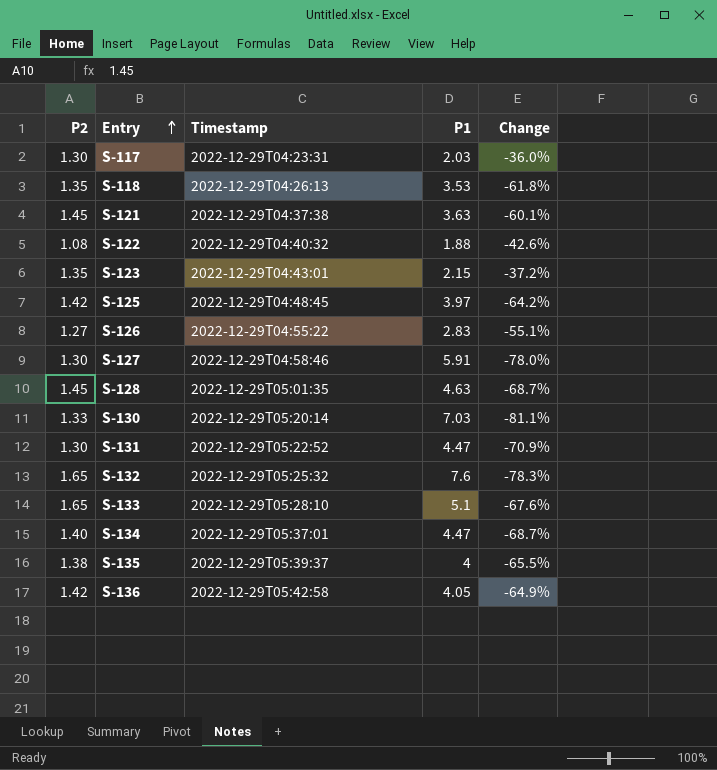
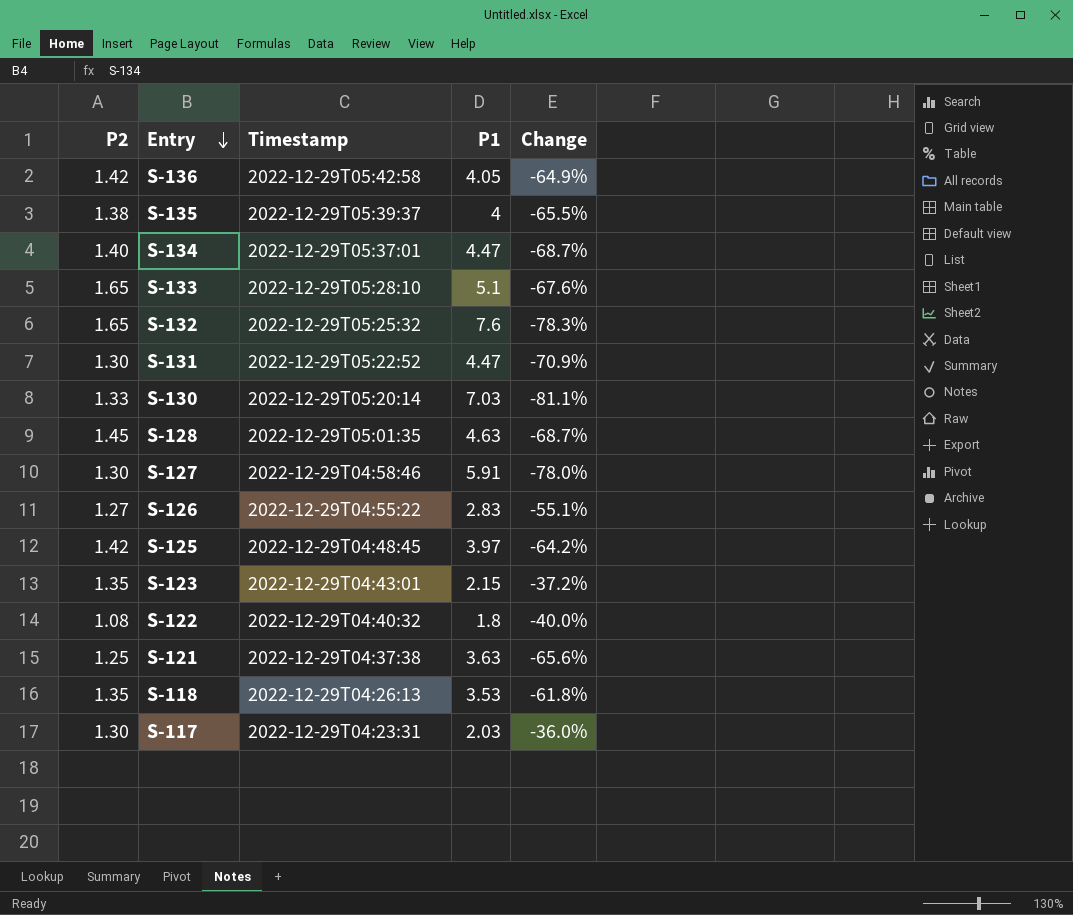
row order: Entry ascending -> Entry descending
S-122 | P1: 1.88 -> 1.8
S-122 | Change: -42.6% -> -40.0%
S-121 | P2: 1.45 -> 1.25
S-121 | Change: -60.1% -> -65.6%

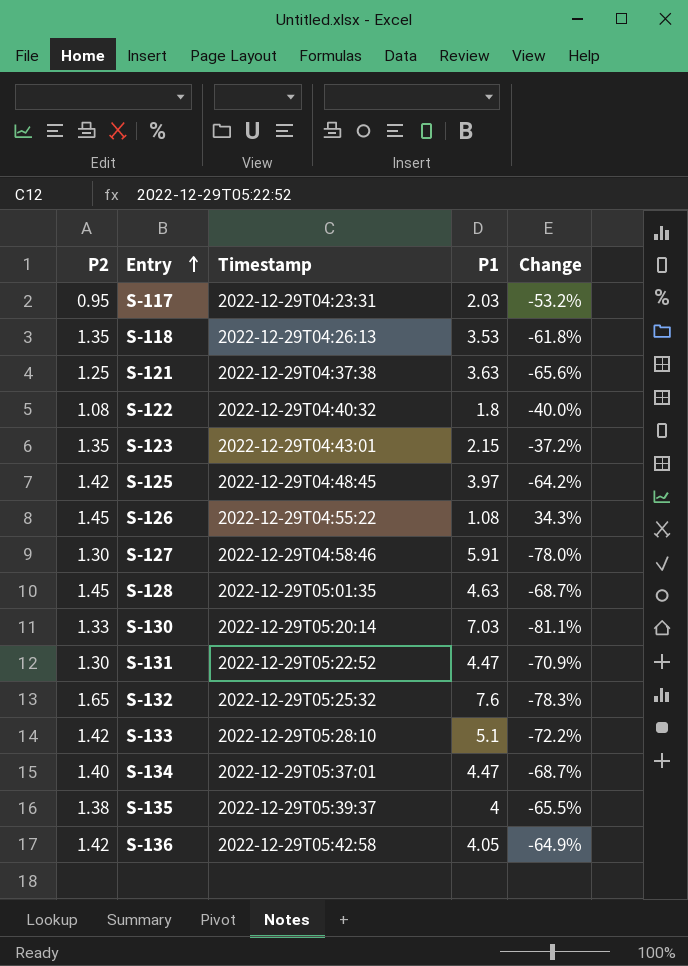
row order: Entry descending -> Entry ascending
S-117 | P2: 1.30 -> 0.95
S-117 | Change: -36.0% -> -53.2%
S-126 | P2: 1.27 -> 1.45
S-126 | P1: 2.83 -> 1.08
S-126 | Change: -55.1% -> 34.3%
S-133 | P2: 1.65 -> 1.42
S-133 | Change: -67.6% -> -72.2%

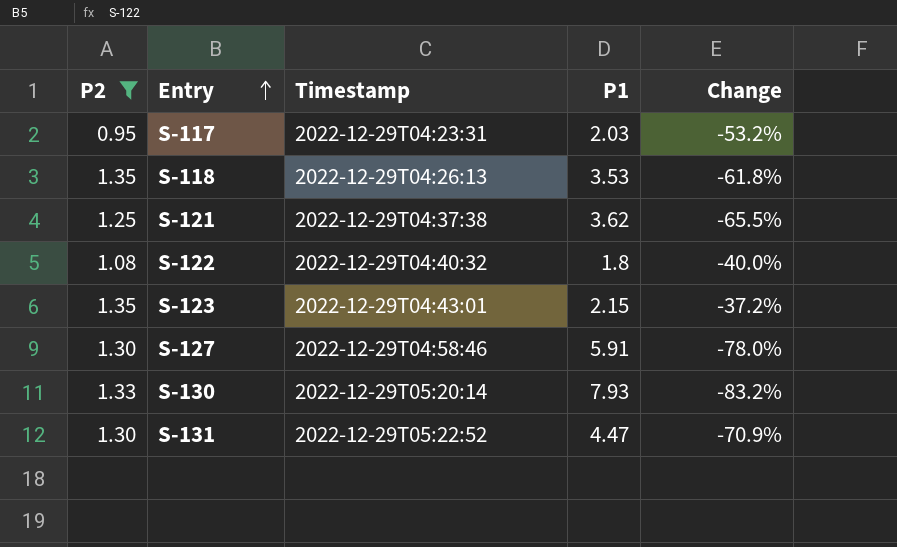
filter: none -> P2 <= 1.35
S-121 | P1: 3.63 -> 3.62
S-121 | Change: -65.6% -> -65.5%
S-130 | P1: 7.03 -> 7.93
S-130 | Change: -81.1% -> -83.2%

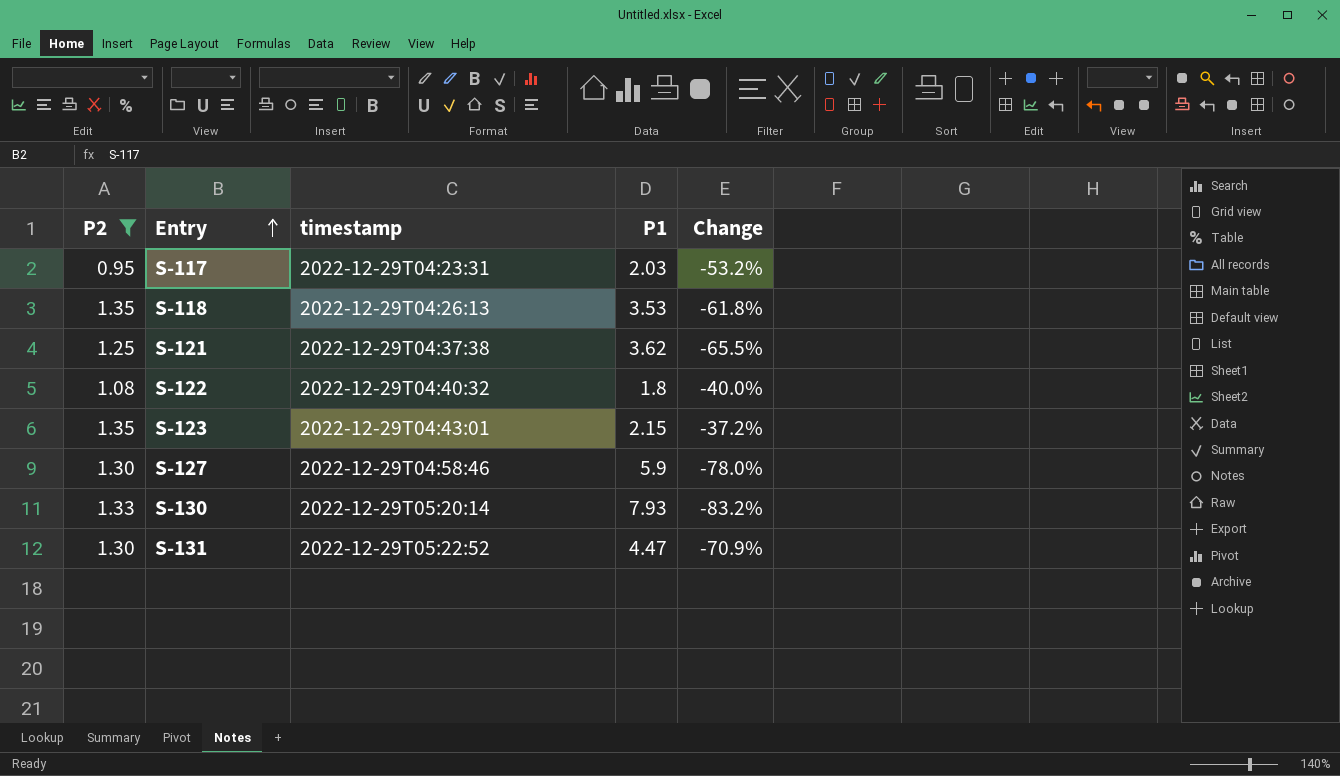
column name: Timestamp -> timestamp
S-127 | P1: 5.91 -> 5.9

